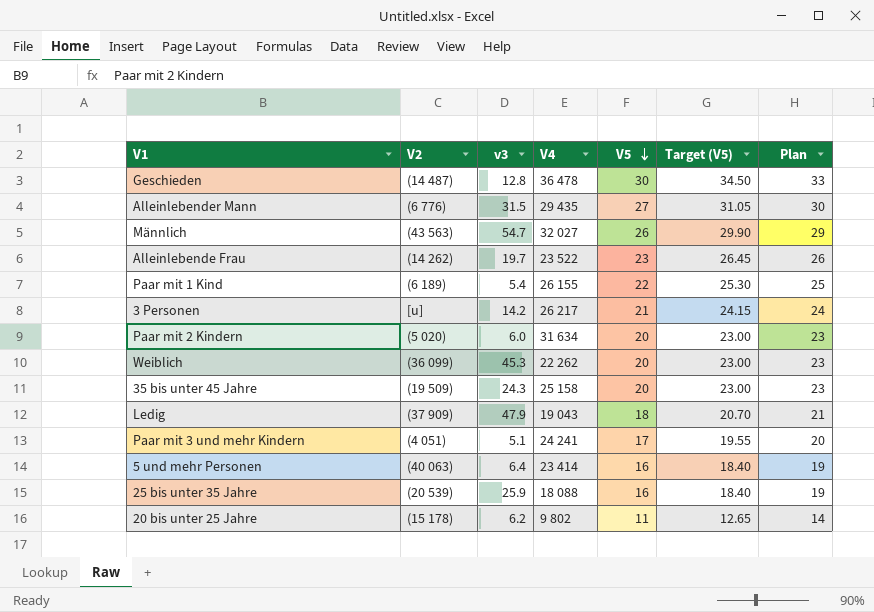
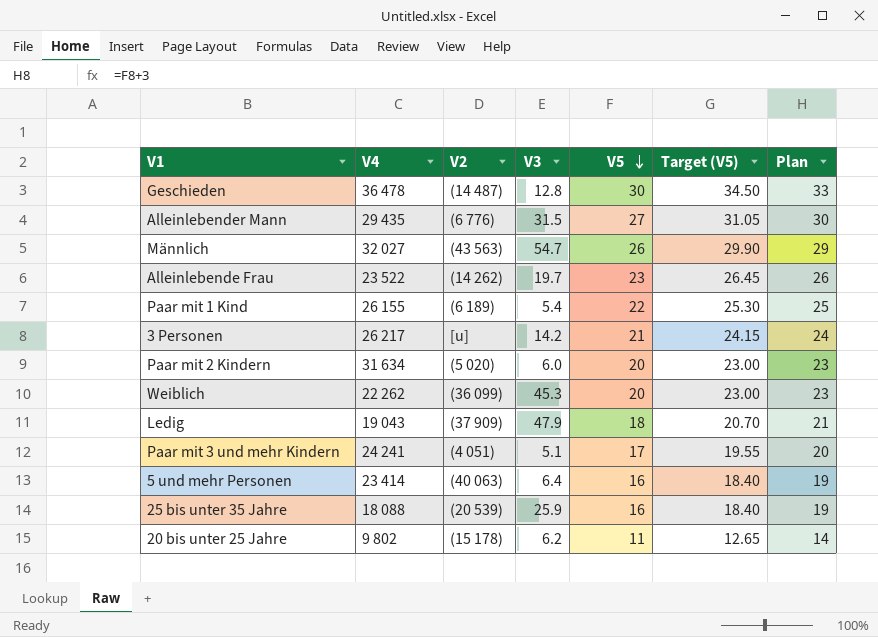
column V4 | position: 4 -> 2
column name: v3 -> V3
row 35 bis unter 45 Jahre: (19 509) | 24.3 | 25 158 | 20 | 23.00 | 23 -> none

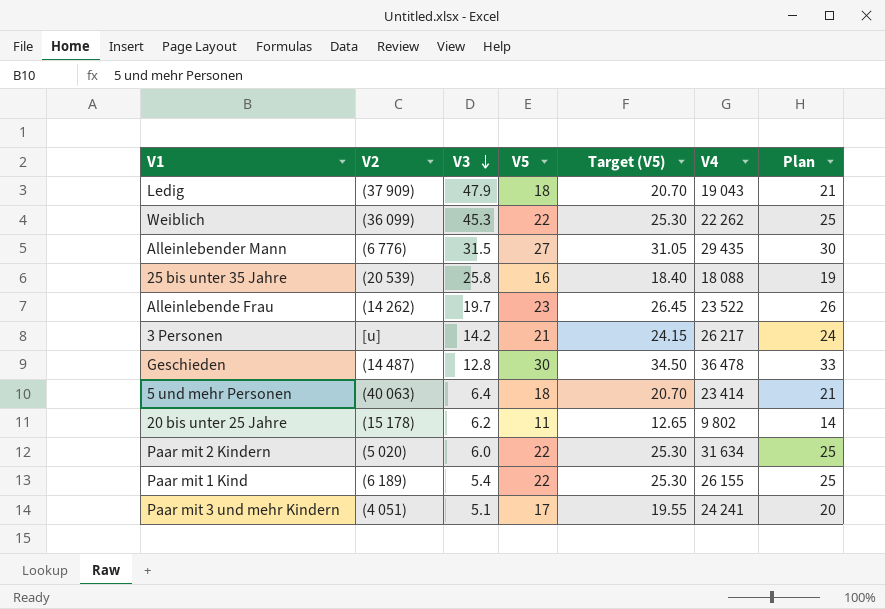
row order: V5 descending -> V3 descending
column V4 | position: 2 -> 6
row Männlich: 32 027 | (43 563) | 54.7 | 26 | 29.90 | 29 -> none
Weiblich | V5: 20 -> 22
Weiblich | Target (V5): 23.00 -> 25.30
Weiblich | Plan: 23 -> 25
25 bis unter 35 Jahre | V3: 25.9 -> 25.8
5 und mehr Personen | V5: 16 -> 18
5 und mehr Personen | Target (V5): 18.40 -> 20.70
5 und mehr Personen | Plan: 19 -> 21
Paar mit 2 Kindern | V5: 20 -> 22
Paar mit 2 Kindern | Target (V5): 23.00 -> 25.30
Paar mit 2 Kindern | Plan: 23 -> 25

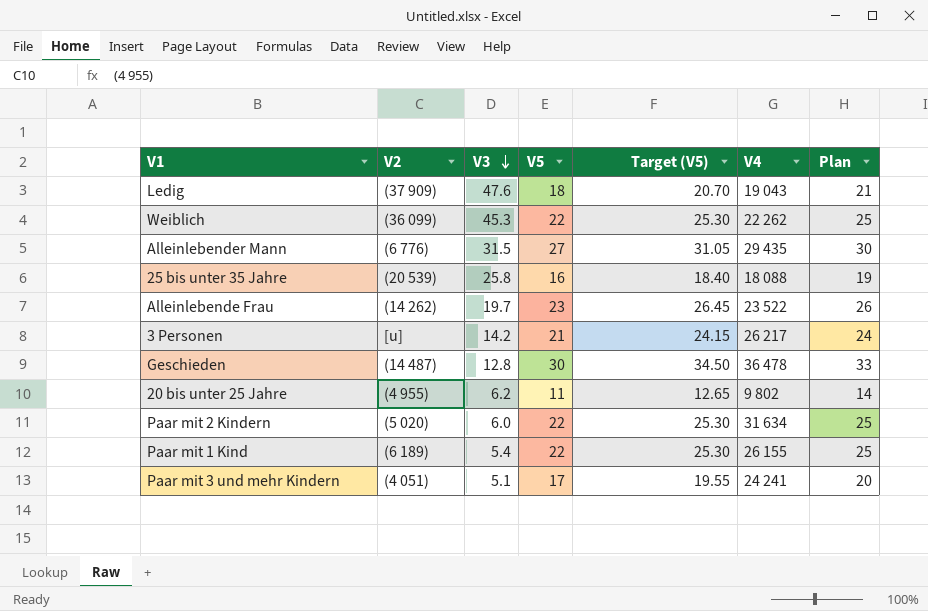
row 5 und mehr Personen: (40 063) | 6.4 | 18 | 20.70 | 23 414 | 21 -> none
Ledig | V3: 47.9 -> 47.6
20 bis unter 25 Jahre | V2: (15 178) -> (4 955)

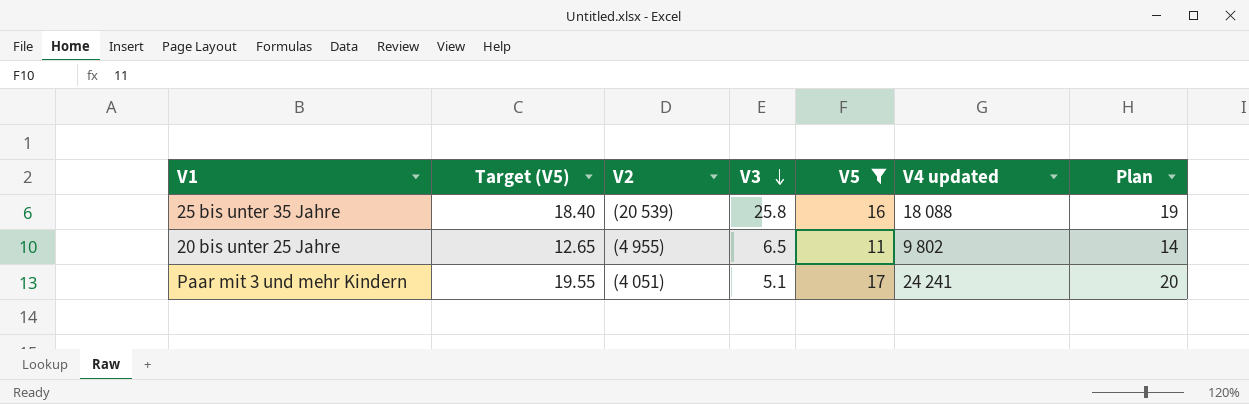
filter: none -> V5 <= 17
column Target (V5) | position: 5 -> 2
column name: V4 -> V4 updated
20 bis unter 25 Jahre | V3: 6.2 -> 6.5

